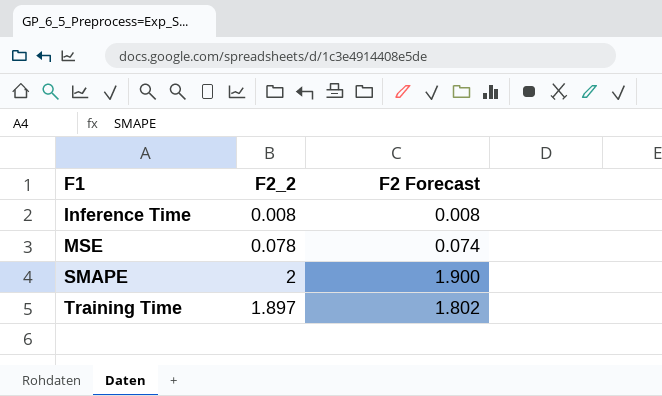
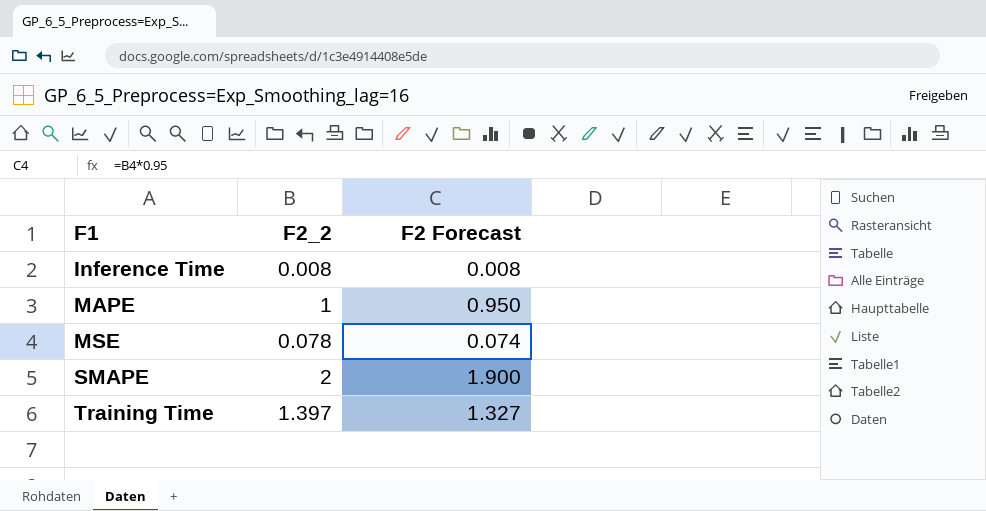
row MAPE: none -> 1 | 0.950
Training Time | F2_2: 1.897 -> 1.397
Training Time | F2 Forecast: 1.802 -> 1.327

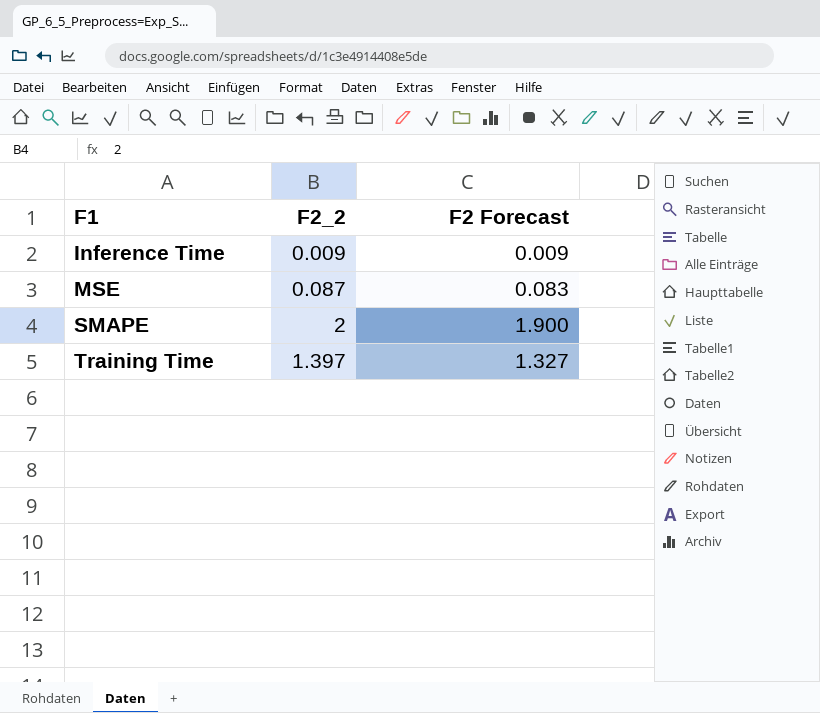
row MAPE: 1 | 0.950 -> none
Inference Time | F2_2: 0.008 -> 0.009
Inference Time | F2 Forecast: 0.008 -> 0.009
MSE | F2_2: 0.078 -> 0.087
MSE | F2 Forecast: 0.074 -> 0.083

